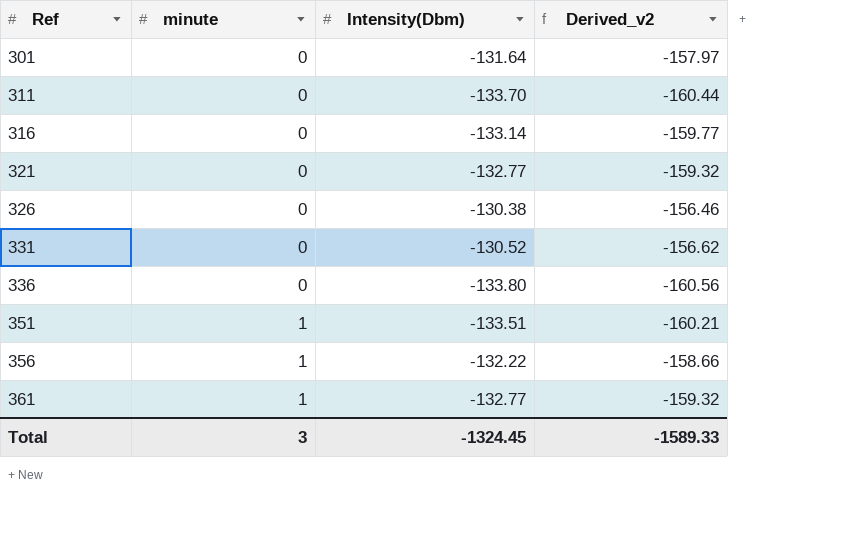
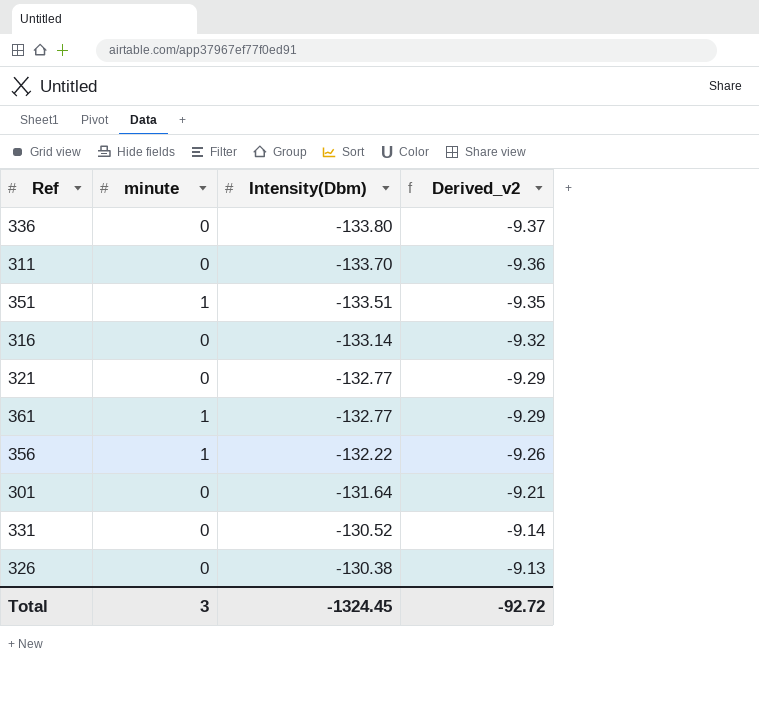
row order: Ref ascending -> Intensity(Dbm) ascending
column Derived_v2 | formula: [Intensity(Dbm)] * 1.2 -> [Intensity(Dbm)] * 0.07
Total | Derived_v2: -1589.33 -> -92.72

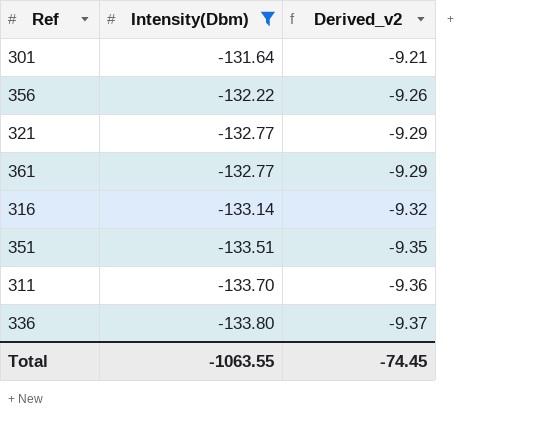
filter: none -> Intensity(Dbm) <= -131.64
row order: Intensity(Dbm) ascending -> Intensity(Dbm) descending
column minute | position: 2 -> none
Total | Intensity(Dbm): -1324.45 -> -1063.55
Total | Derived_v2: -92.72 -> -74.45

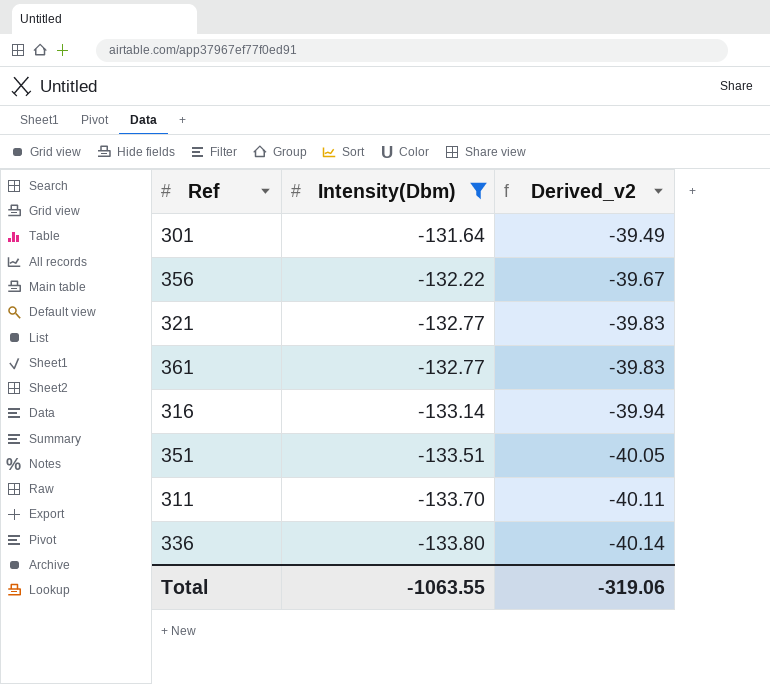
column Derived_v2 | formula: [Intensity(Dbm)] * 0.07 -> [Intensity(Dbm)] * 0.3
Total | Derived_v2: -74.45 -> -319.06

